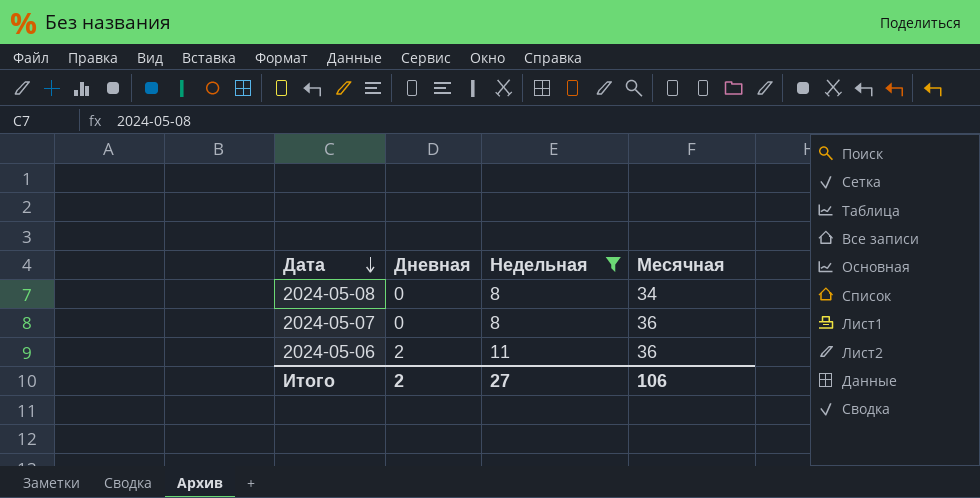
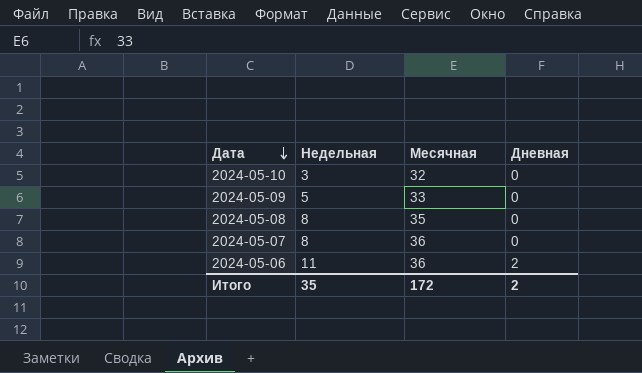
filter: Недельная >= 8 -> none
column Дневная | position: 2 -> 4
2024-05-08 | Месячная: 34 -> 35
Итого | Недельная: 27 -> 35
Итого | Месячная: 106 -> 172

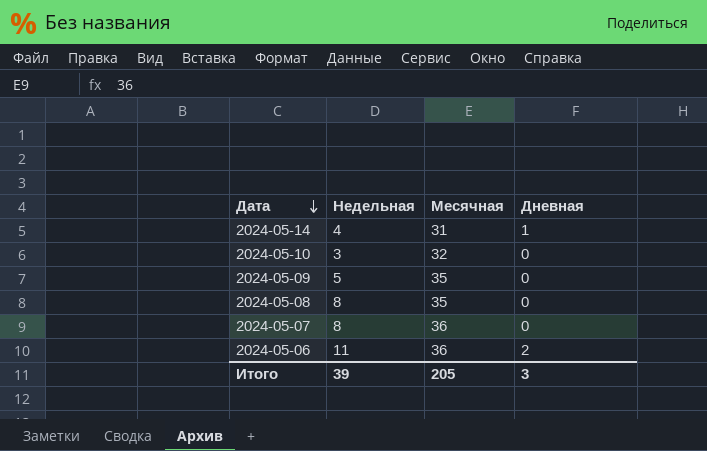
row 2024-05-14: none -> 4 | 31 | 1
2024-05-09 | Месячная: 33 -> 35
Итого | Недельная: 35 -> 39
Итого | Месячная: 172 -> 205
Итого | Дневная: 2 -> 3

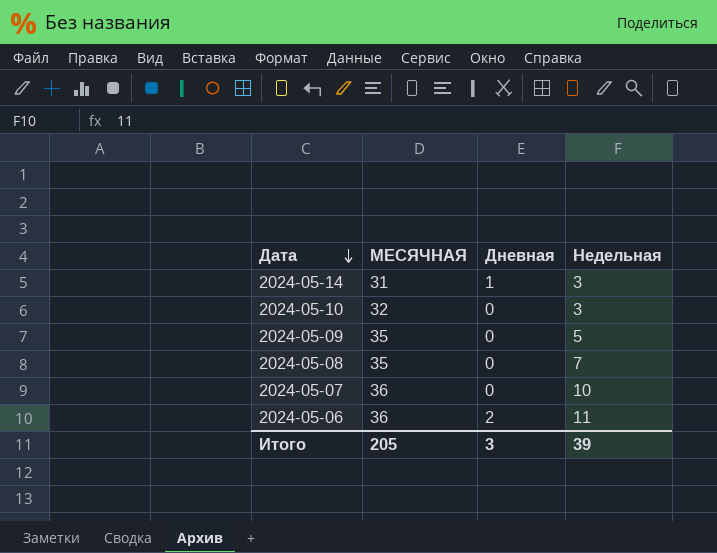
column name: Месячная -> МЕСЯЧНАЯ
column Недельная | position: 2 -> 4
2024-05-14 | Недельная: 4 -> 3
2024-05-08 | Недельная: 8 -> 7
2024-05-07 | Недельная: 8 -> 10

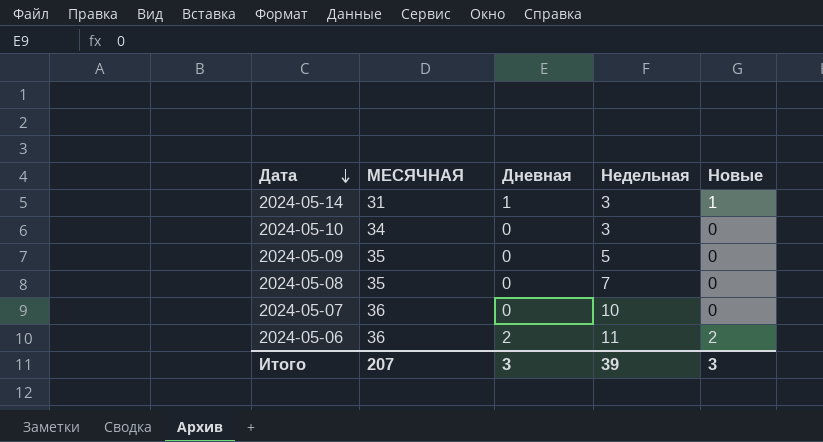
column Новые | position: none -> 5
2024-05-10 | МЕСЯЧНАЯ: 32 -> 34
Итого | МЕСЯЧНАЯ: 205 -> 207

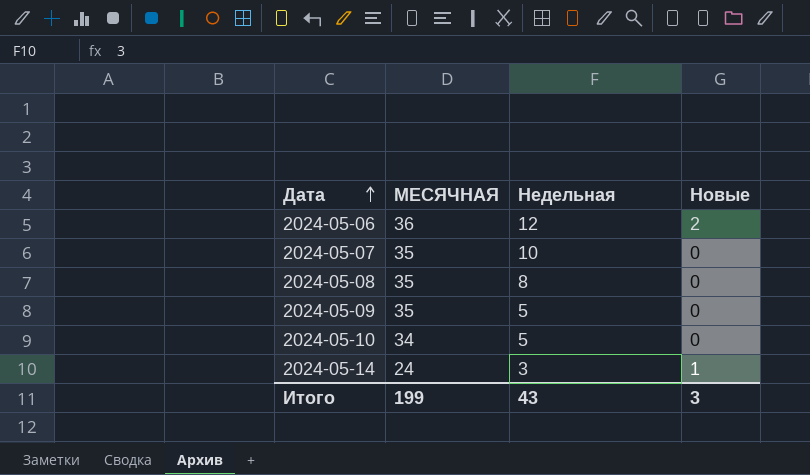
row order: Дата descending -> Дата ascending
column Дневная | position: 3 -> none
2024-05-06 | Недельная: 11 -> 12
2024-05-07 | МЕСЯЧНАЯ: 36 -> 35
2024-05-08 | Недельная: 7 -> 8
2024-05-10 | Недельная: 3 -> 5
2024-05-14 | МЕСЯЧНАЯ: 31 -> 24
Итого | МЕСЯЧНАЯ: 207 -> 199
Итого | Недельная: 39 -> 43

